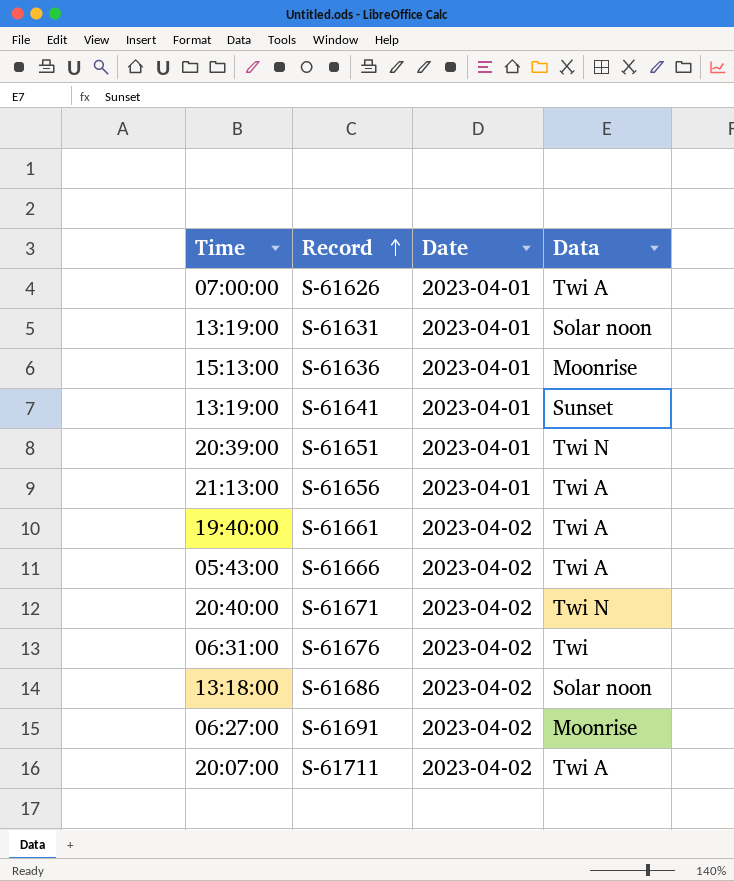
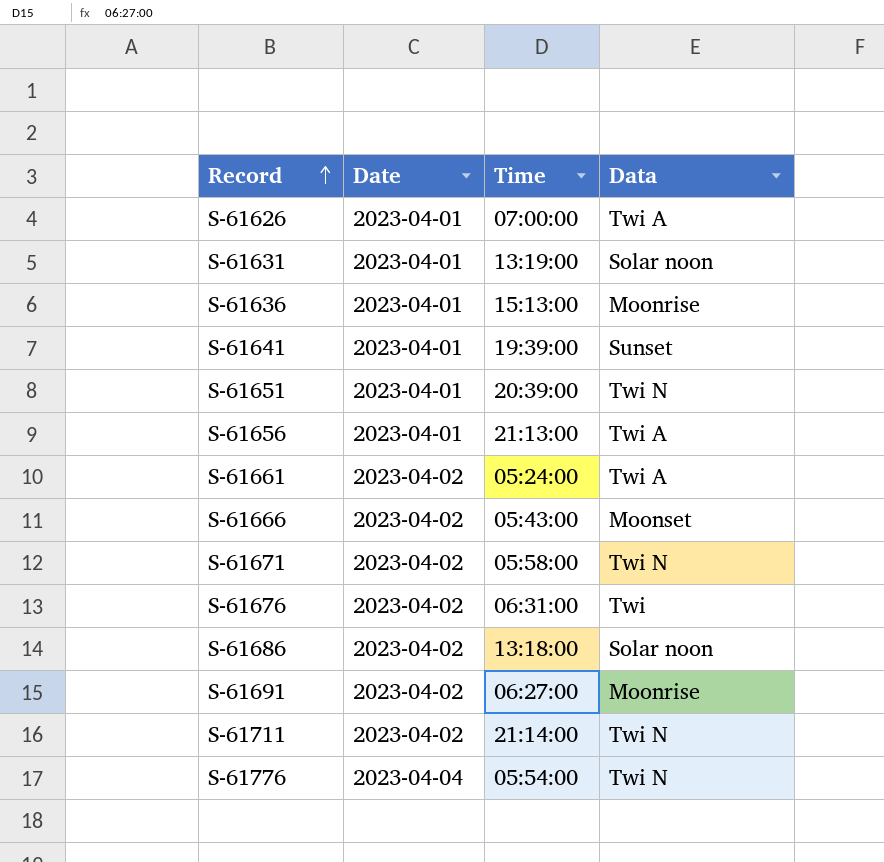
column Time | position: 1 -> 3
S-61641 | Time: 13:19:00 -> 19:39:00
S-61661 | Time: 19:40:00 -> 05:24:00
S-61666 | Data: Twi A -> Moonset
S-61671 | Time: 20:40:00 -> 05:58:00
S-61711 | Time: 20:07:00 -> 21:14:00
S-61711 | Data: Twi A -> Twi N
row S-61776: none -> 2023-04-04 | 05:54:00 | Twi N

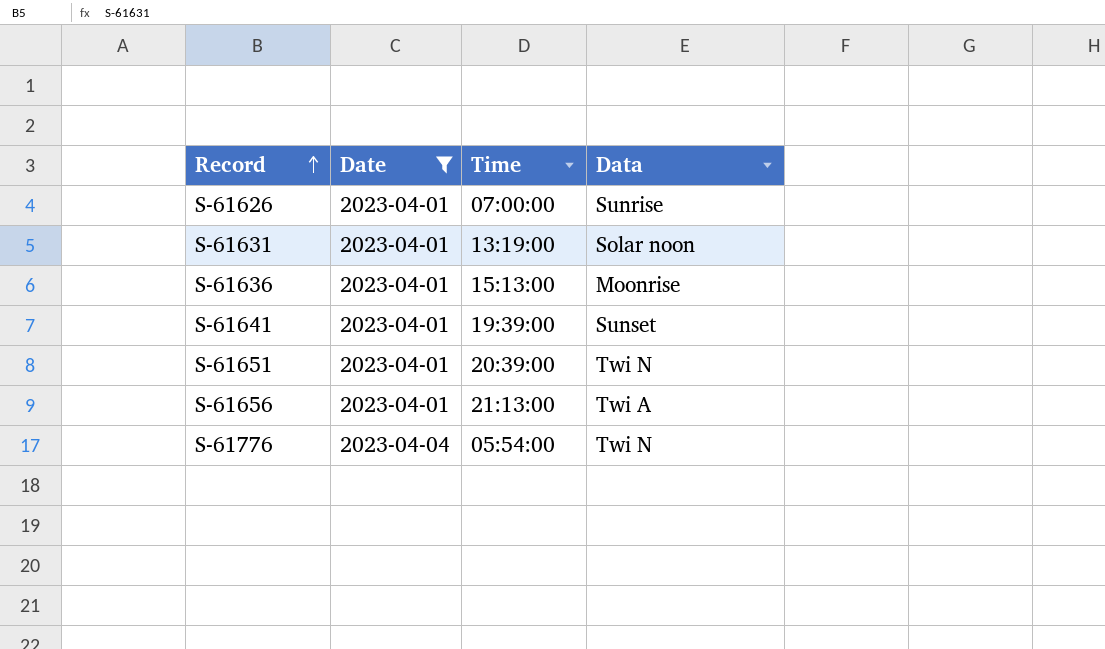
filter: none -> Date != 2023-04-02
S-61626 | Data: Twi A -> Sunrise

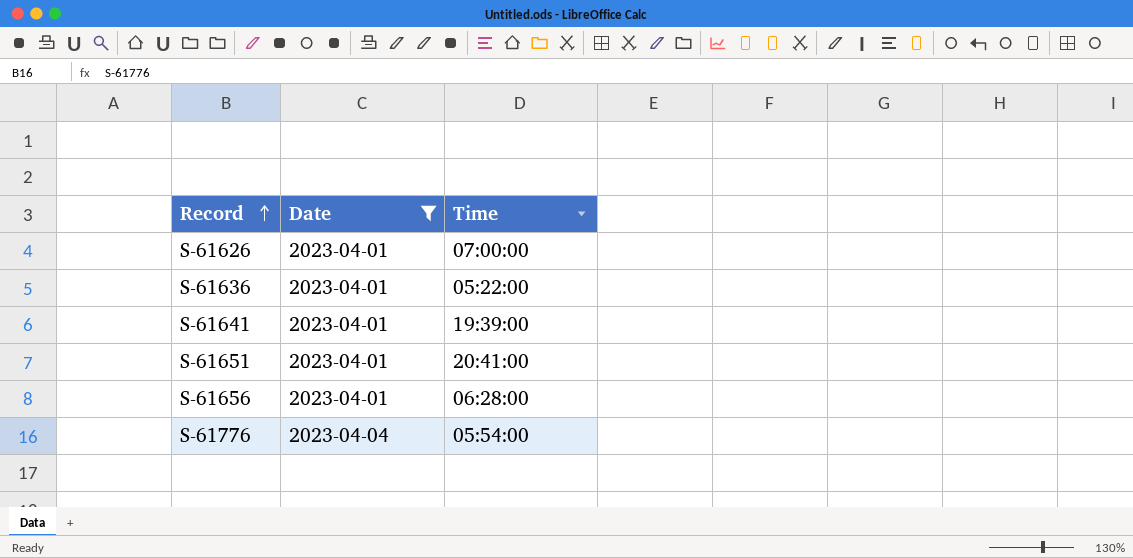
column Data | position: 4 -> none
row S-61631: 2023-04-01 | 13:19:00 | Solar noon -> none
S-61636 | Time: 15:13:00 -> 05:22:00
S-61651 | Time: 20:39:00 -> 20:41:00
S-61656 | Time: 21:13:00 -> 06:28:00

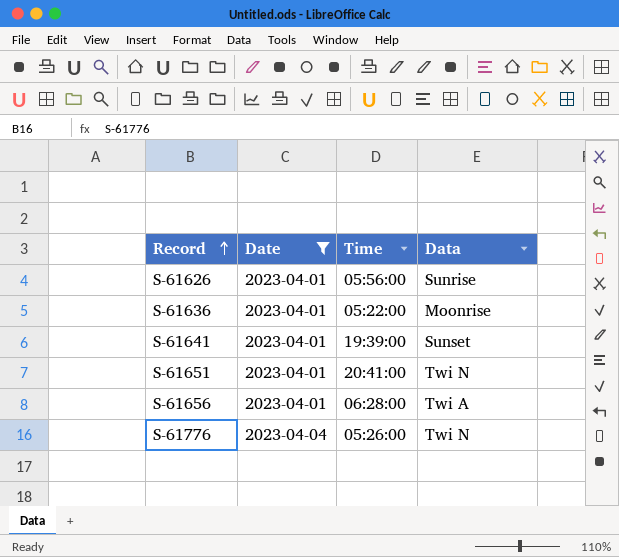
column Data | position: none -> 4
S-61626 | Time: 07:00:00 -> 05:56:00
S-61776 | Time: 05:54:00 -> 05:26:00

